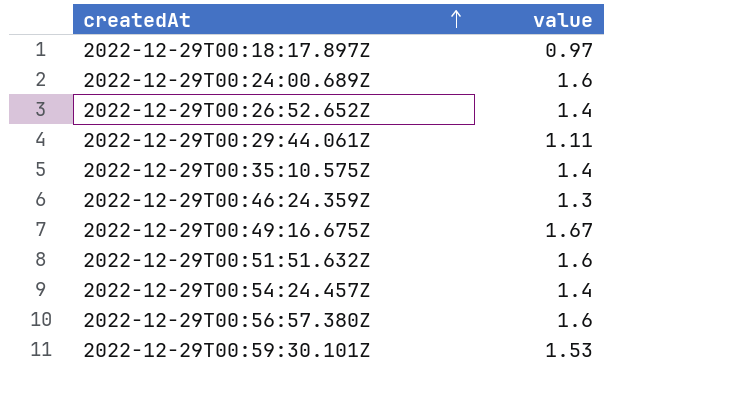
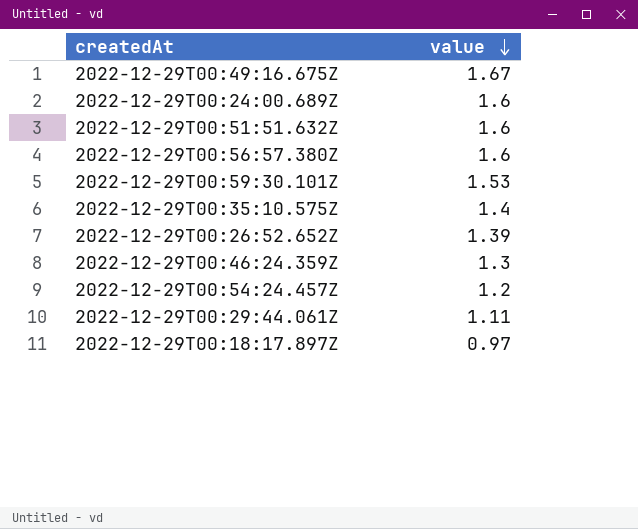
row order: createdAt ascending -> value descending
2022-12-29T00:26:52.652Z | value: 1.4 -> 1.39
2022-12-29T00:54:24.457Z | value: 1.4 -> 1.2

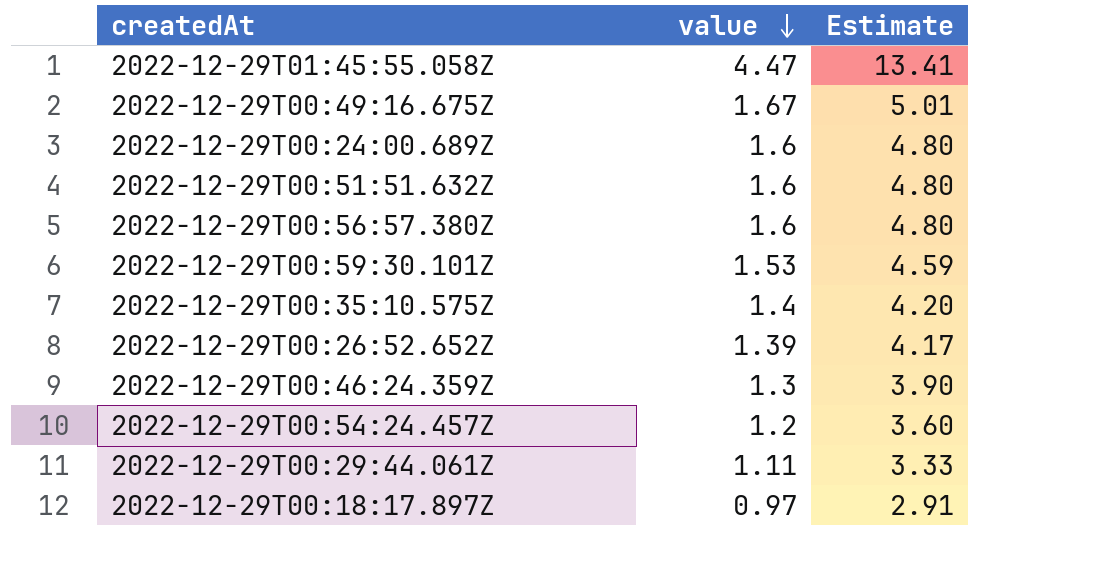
column Estimate | formula: none -> [value] * 3
row 2022-12-29T01:45:55.058Z: none -> 4.47 | 13.41

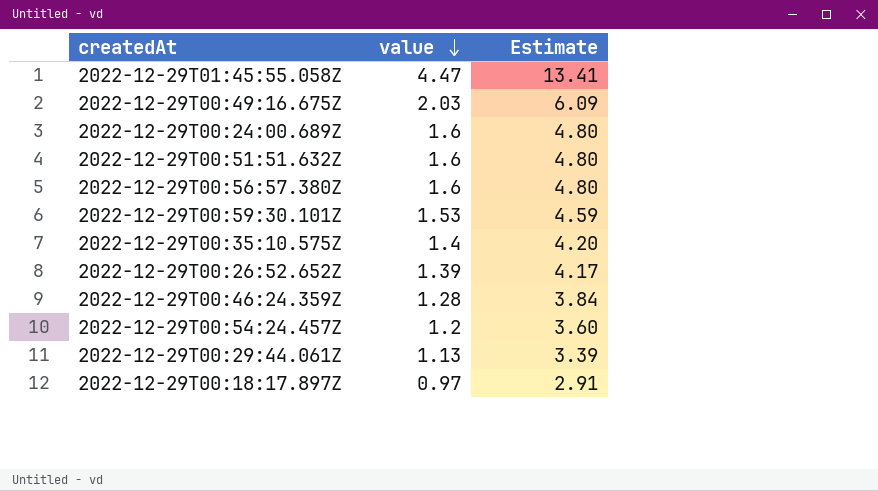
2022-12-29T00:49:16.675Z | value: 1.67 -> 2.03
2022-12-29T00:49:16.675Z | Estimate: 5.01 -> 6.09
2022-12-29T00:46:24.359Z | value: 1.3 -> 1.28
2022-12-29T00:46:24.359Z | Estimate: 3.90 -> 3.84
2022-12-29T00:29:44.061Z | value: 1.11 -> 1.13
2022-12-29T00:29:44.061Z | Estimate: 3.33 -> 3.39

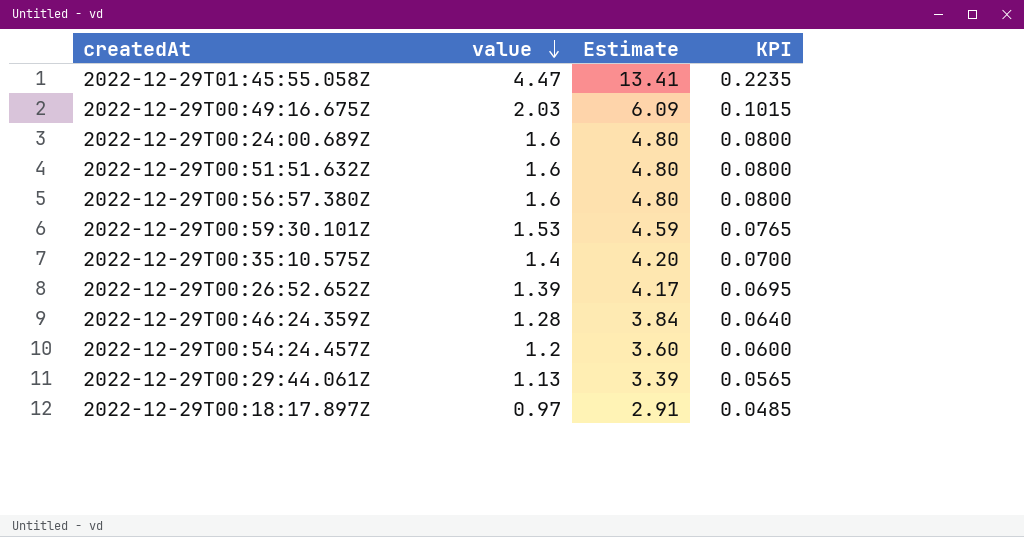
column KPI | formula: none -> [value] * 0.05

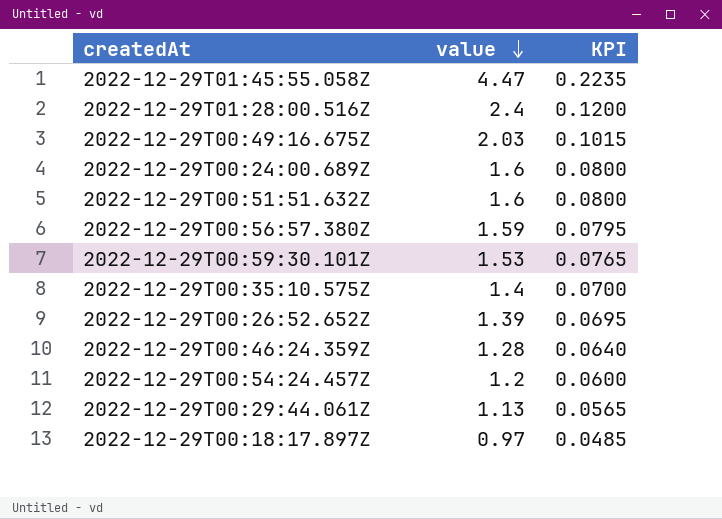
column Estimate | formula: [value] * 3 -> none
row 2022-12-29T01:28:00.516Z: none -> 2.4 | 0.1200
2022-12-29T00:56:57.380Z | value: 1.6 -> 1.59
2022-12-29T00:56:57.380Z | KPI: 0.0800 -> 0.0795

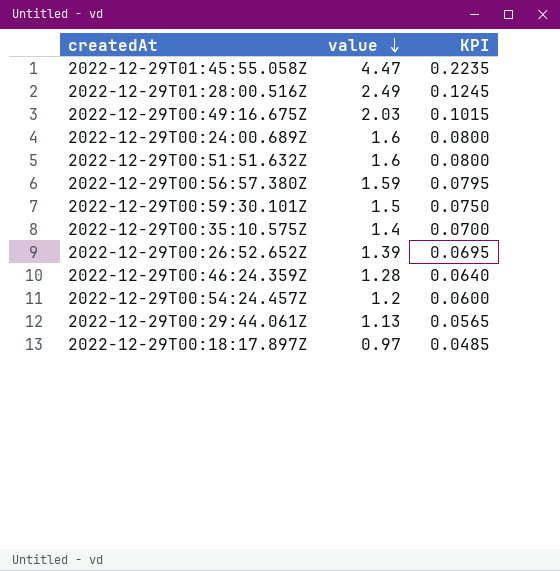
2022-12-29T01:28:00.516Z | value: 2.4 -> 2.49
2022-12-29T01:28:00.516Z | KPI: 0.1200 -> 0.1245
2022-12-29T00:59:30.101Z | value: 1.53 -> 1.5
2022-12-29T00:59:30.101Z | KPI: 0.0765 -> 0.0750

